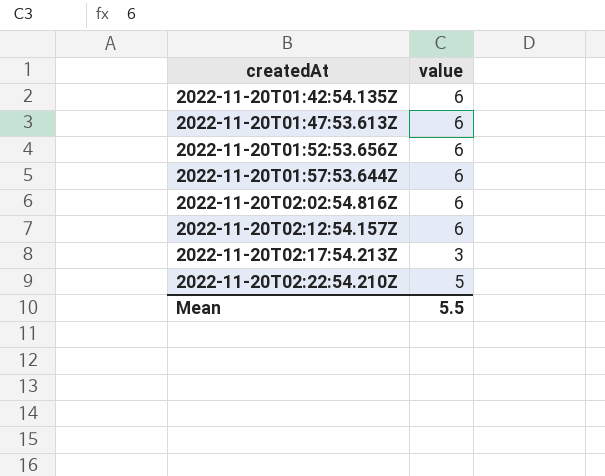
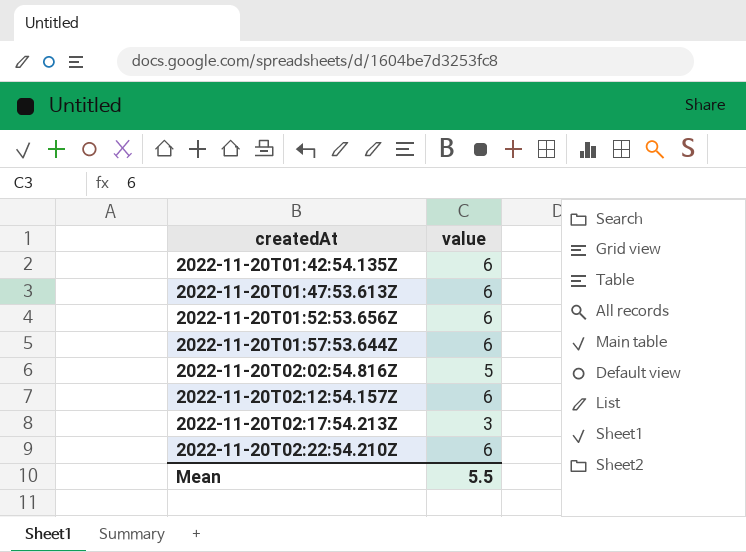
2022-11-20T02:02:54.816Z | value: 6 -> 5
2022-11-20T02:22:54.210Z | value: 5 -> 6

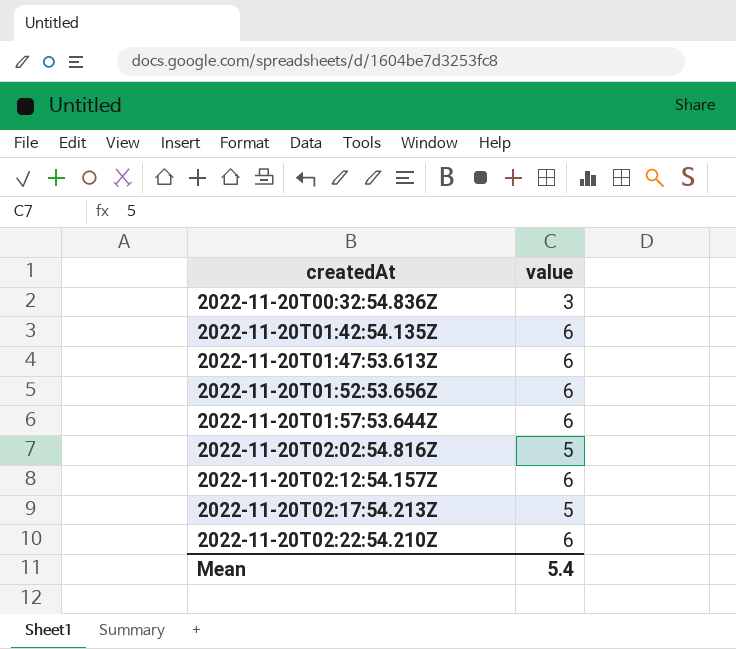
row 2022-11-20T00:32:54.836Z: none -> 3
2022-11-20T02:17:54.213Z | value: 3 -> 5
Mean | value: 5.5 -> 5.4

